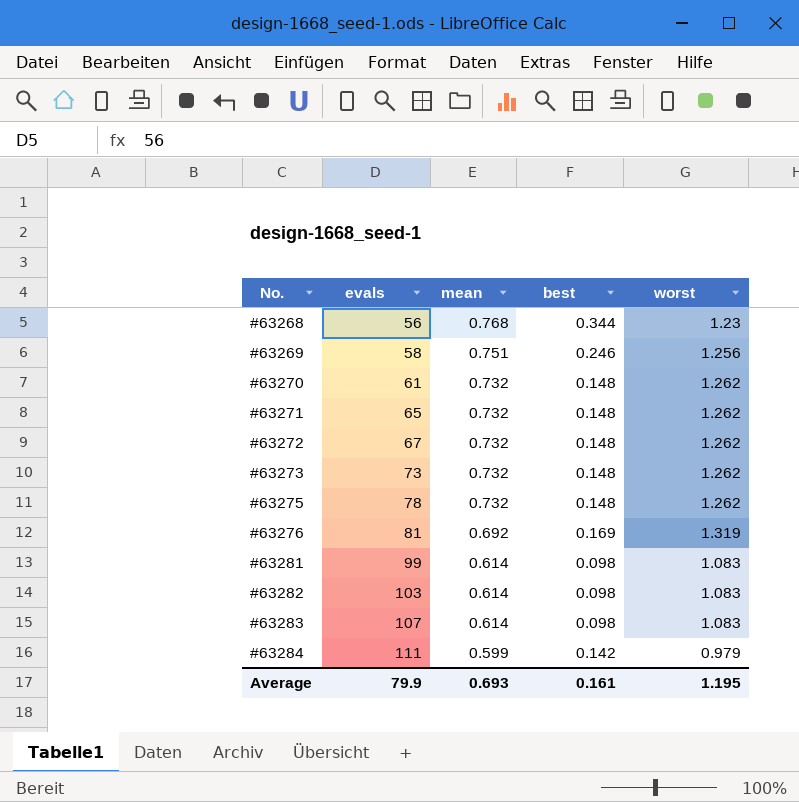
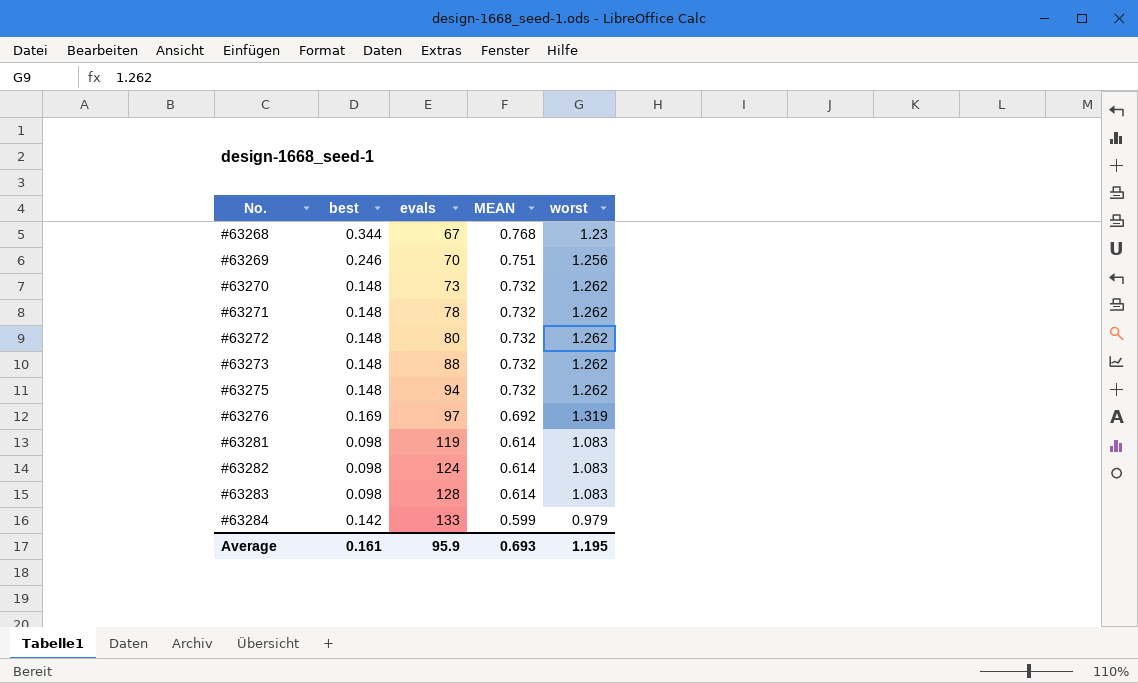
column best | position: 4 -> 2
column name: mean -> MEAN
#63268 | evals: 56 -> 67
#63269 | evals: 58 -> 70
#63270 | evals: 61 -> 73
#63271 | evals: 65 -> 78
#63272 | evals: 67 -> 80
#63273 | evals: 73 -> 88
#63275 | evals: 78 -> 94
#63276 | evals: 81 -> 97
#63281 | evals: 99 -> 119
#63282 | evals: 103 -> 124
#63283 | evals: 107 -> 128
#63284 | evals: 111 -> 133
Average | evals: 79.9 -> 95.9

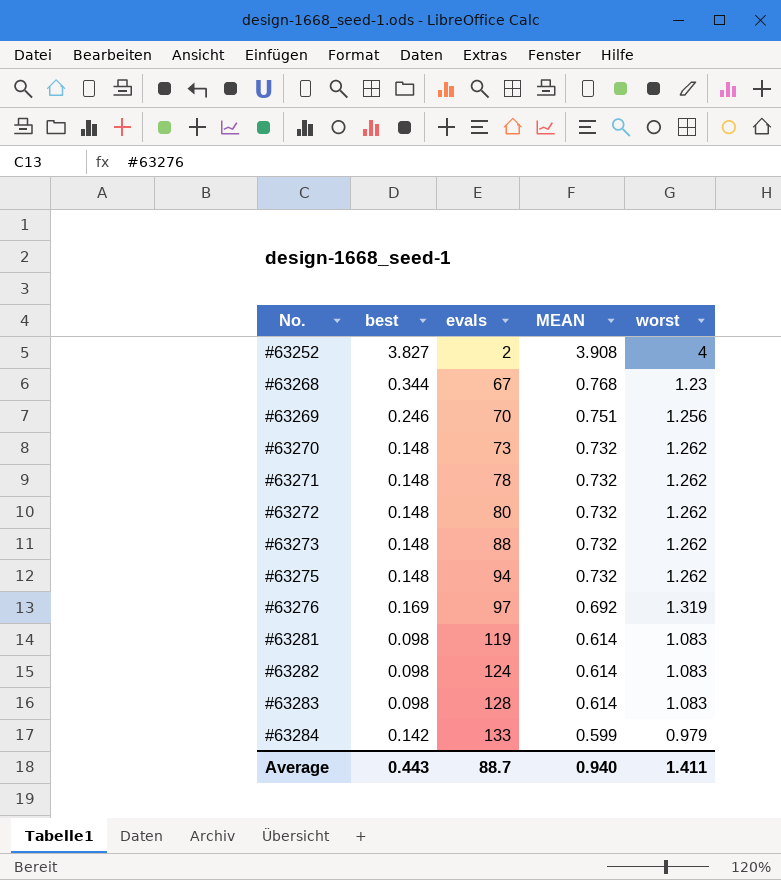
row #63252: none -> 3.827 | 2 | 3.908 | 4
Average | best: 0.161 -> 0.443
Average | evals: 95.9 -> 88.7
Average | MEAN: 0.693 -> 0.940
Average | worst: 1.195 -> 1.411

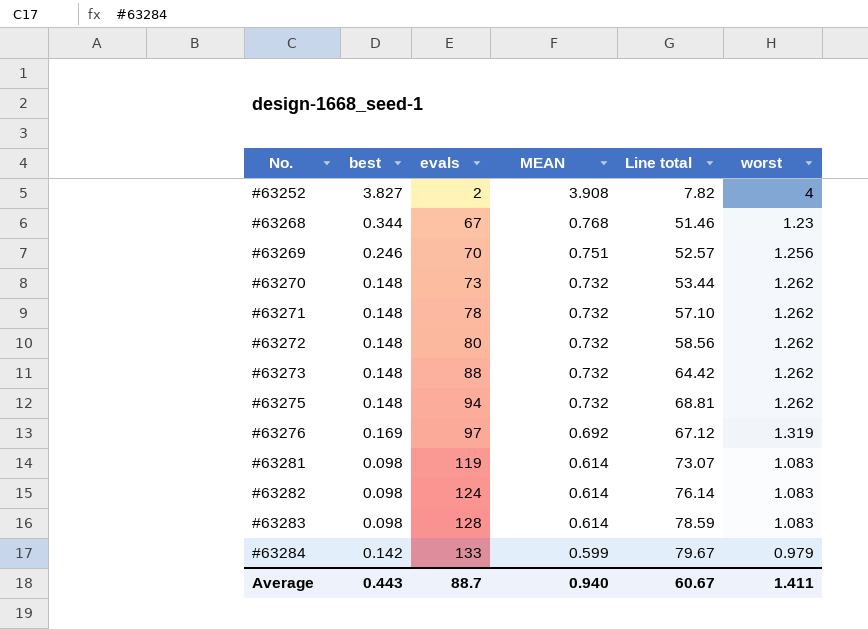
column Line total | formula: none -> [evals] * [MEAN]

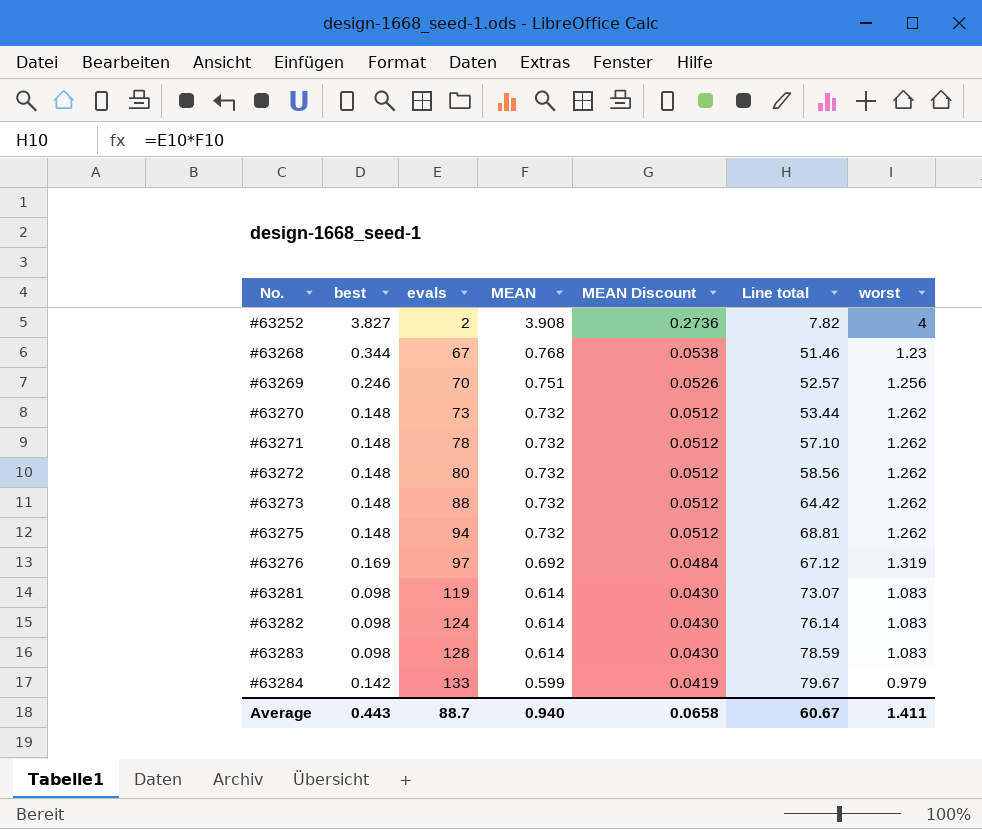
column MEAN Discount | formula: none -> [MEAN] * 0.07

